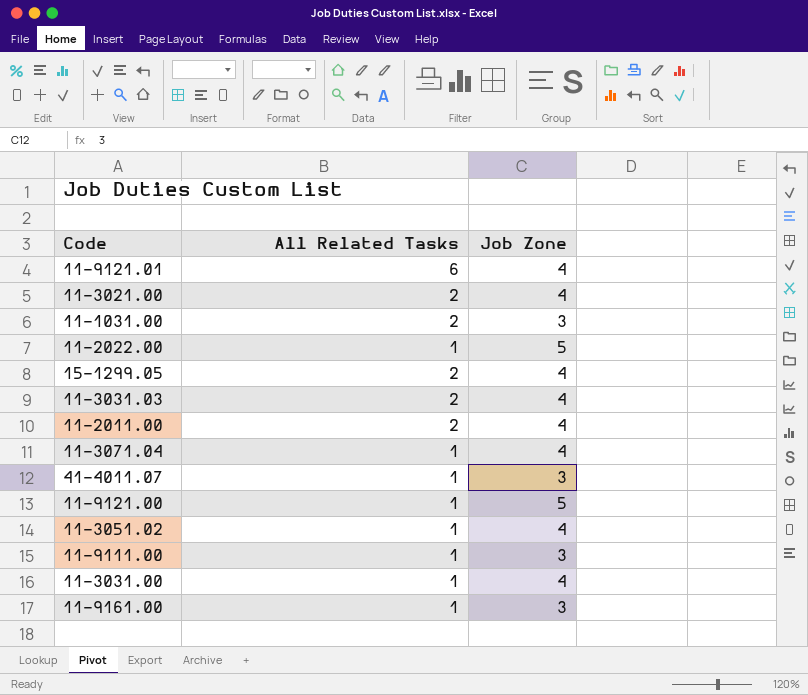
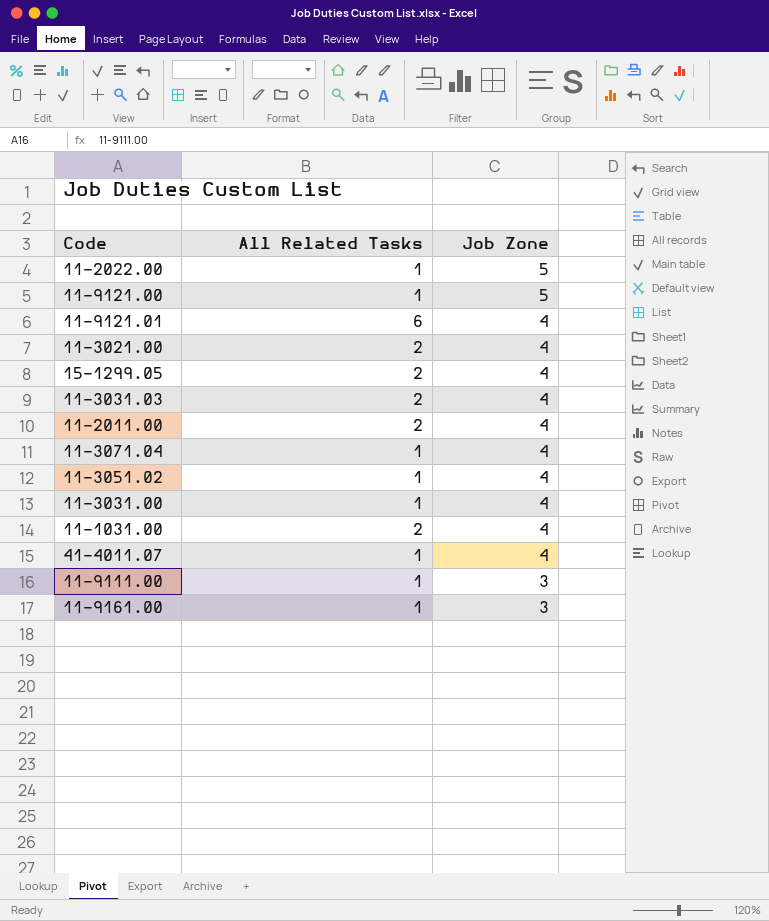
row order: none -> Job Zone descending
11-1031.00 | Job Zone: 3 -> 4
41-4011.07 | Job Zone: 3 -> 4

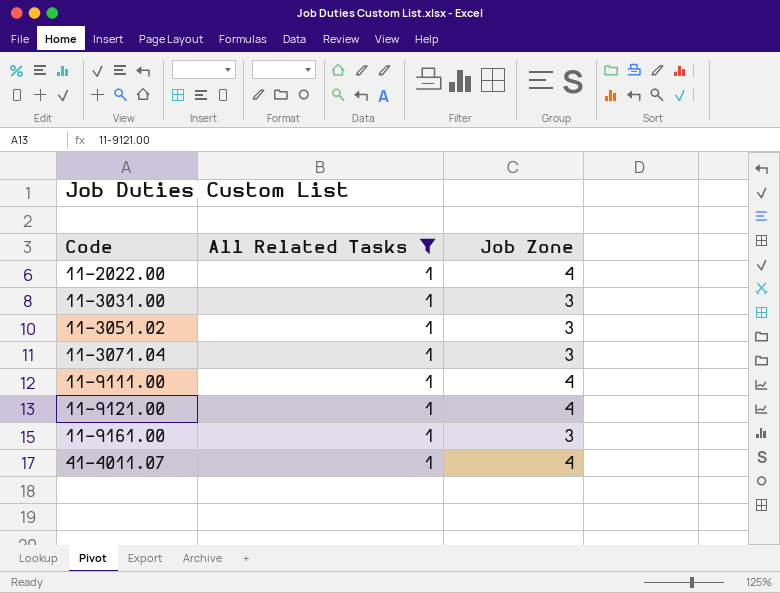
filter: none -> All Related Tasks = 1
row order: Job Zone descending -> Code ascending
11-2022.00 | Job Zone: 5 -> 4
11-3031.00 | Job Zone: 4 -> 3
11-3051.02 | Job Zone: 4 -> 3
11-3071.04 | Job Zone: 4 -> 3
11-9111.00 | Job Zone: 3 -> 4
11-9121.00 | Job Zone: 5 -> 4

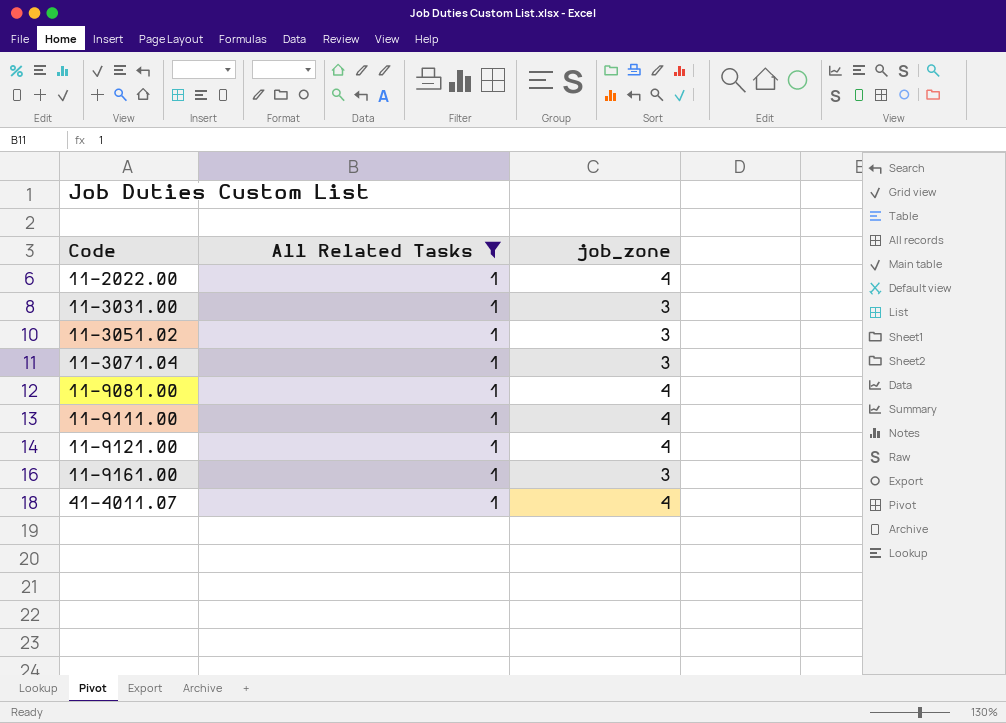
column name: Job Zone -> job_zone
row 11-9081.00: none -> 1 | 4

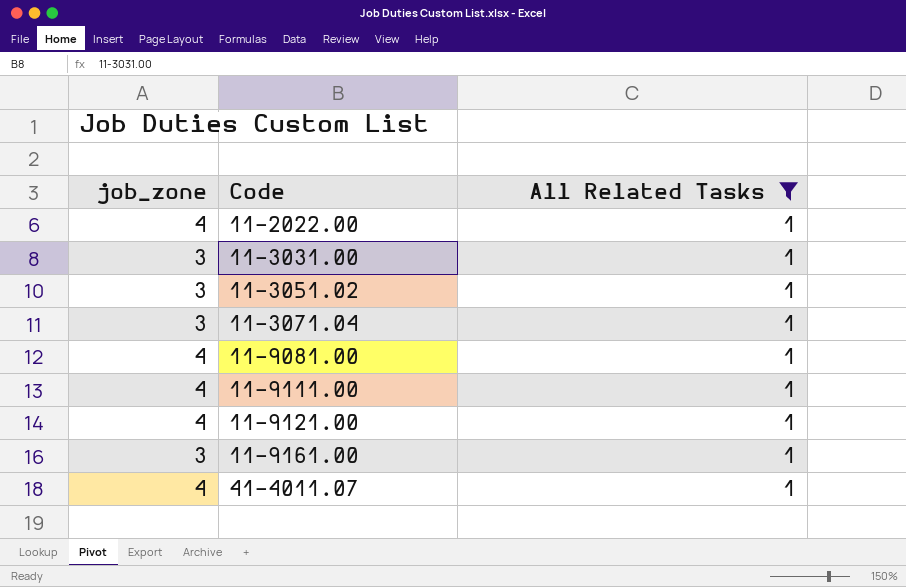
column job_zone | position: 3 -> 1

